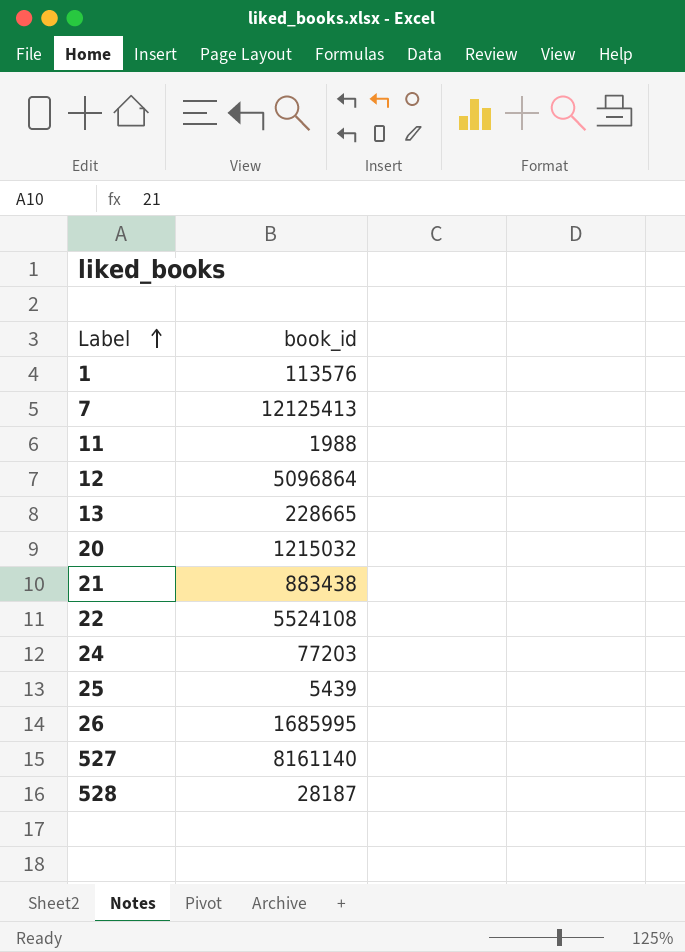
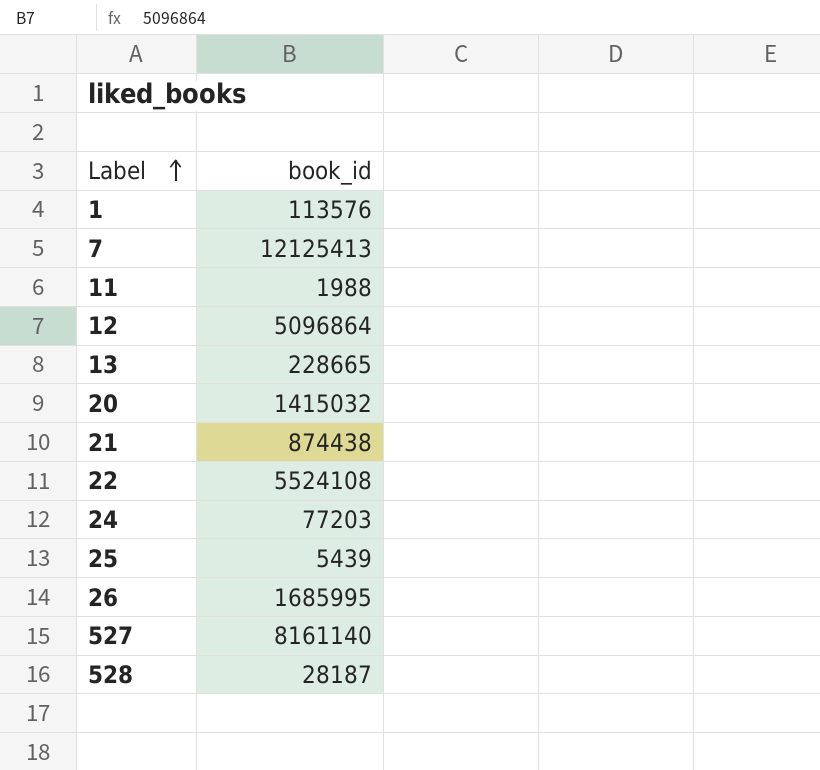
20 | book_id: 1215032 -> 1415032
21 | book_id: 883438 -> 874438

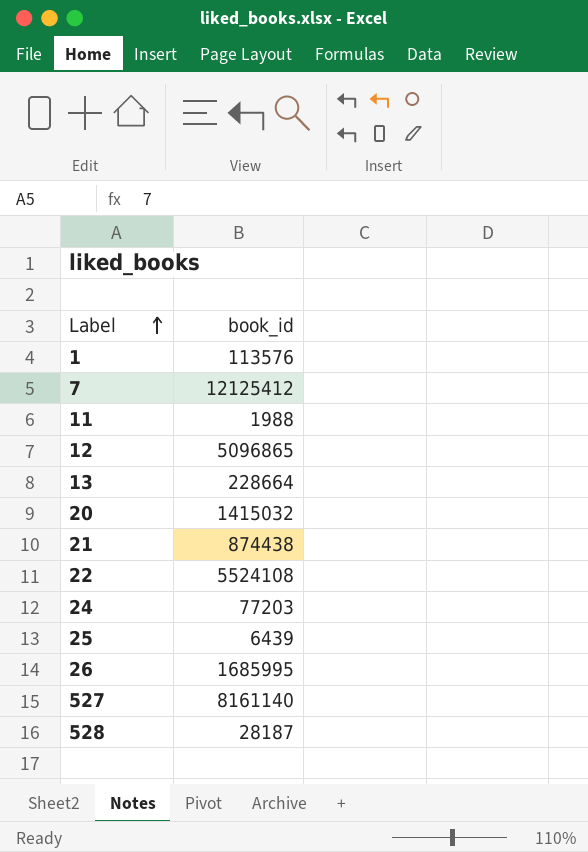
7 | book_id: 12125413 -> 12125412
12 | book_id: 5096864 -> 5096865
13 | book_id: 228665 -> 228664
25 | book_id: 5439 -> 6439

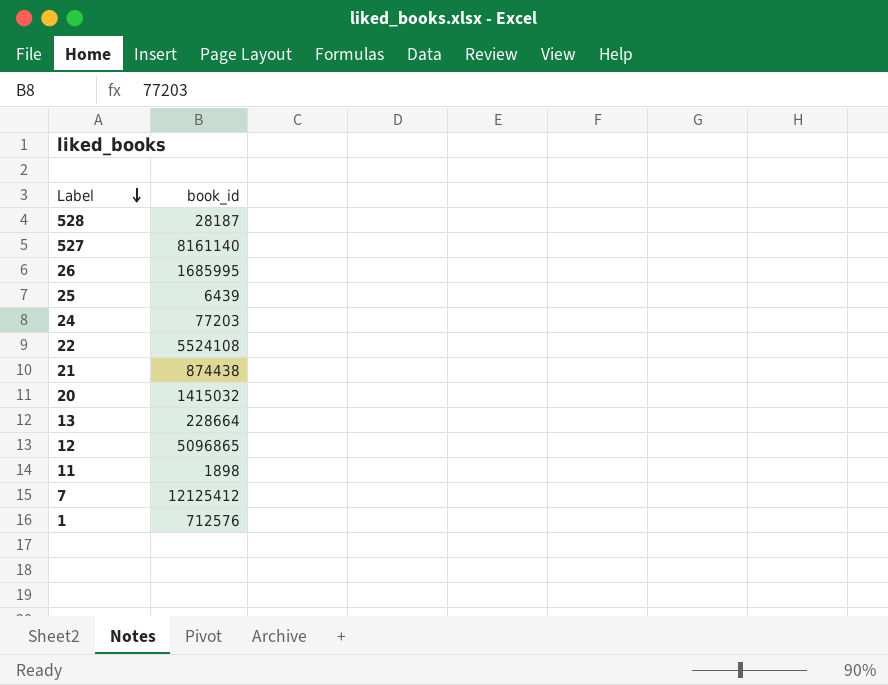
row order: Label ascending -> Label descending
11 | book_id: 1988 -> 1898
1 | book_id: 113576 -> 712576

